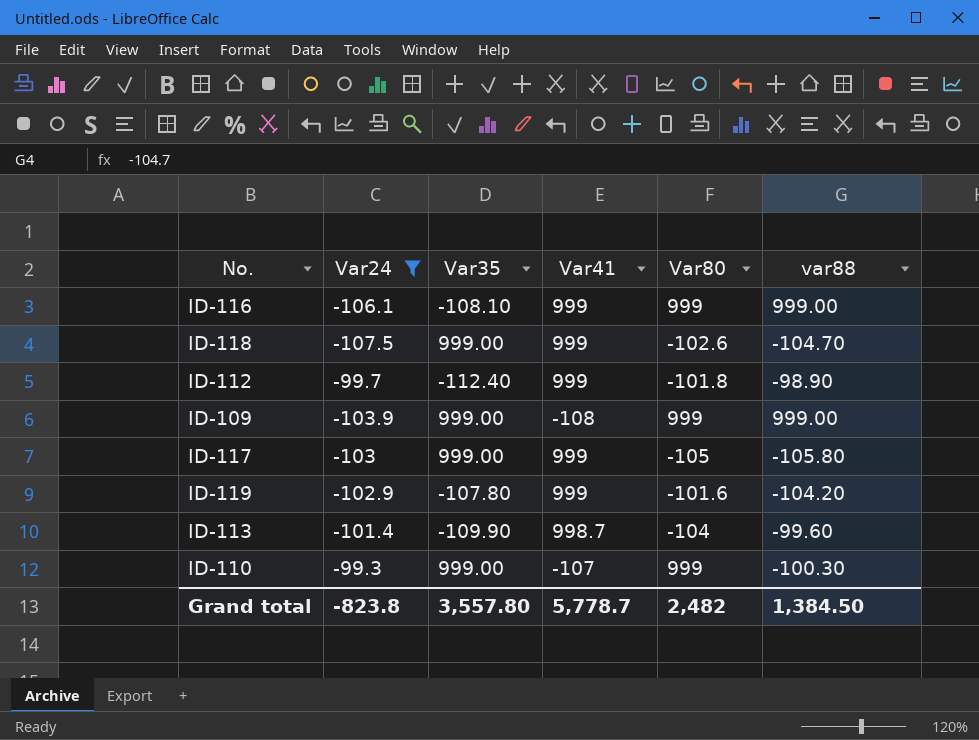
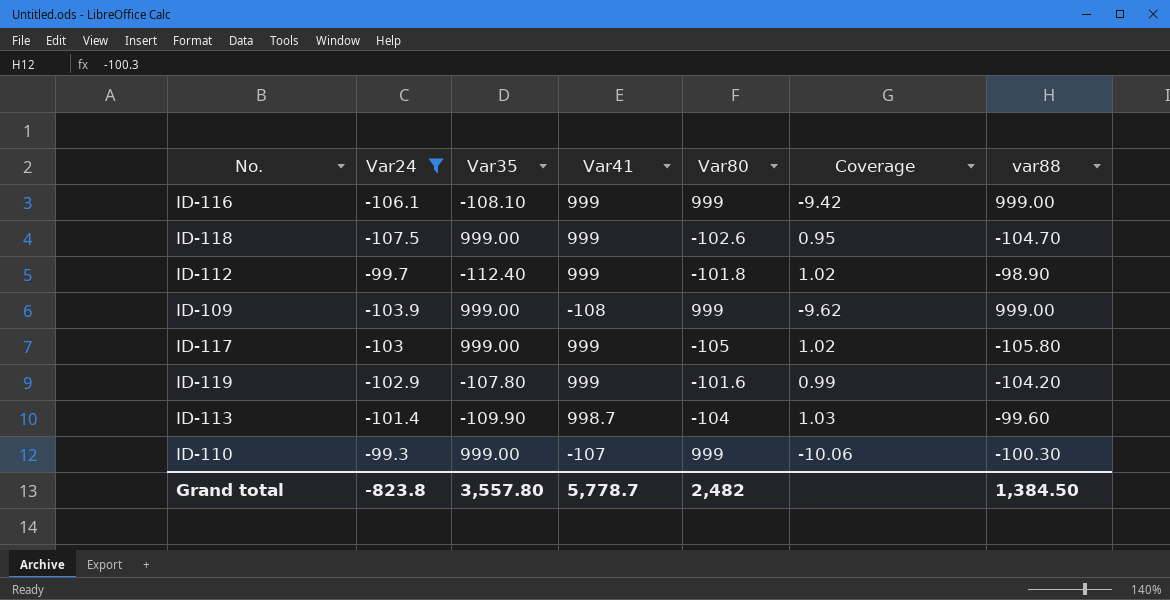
column Coverage | formula: none -> [Var80] / [Var24]

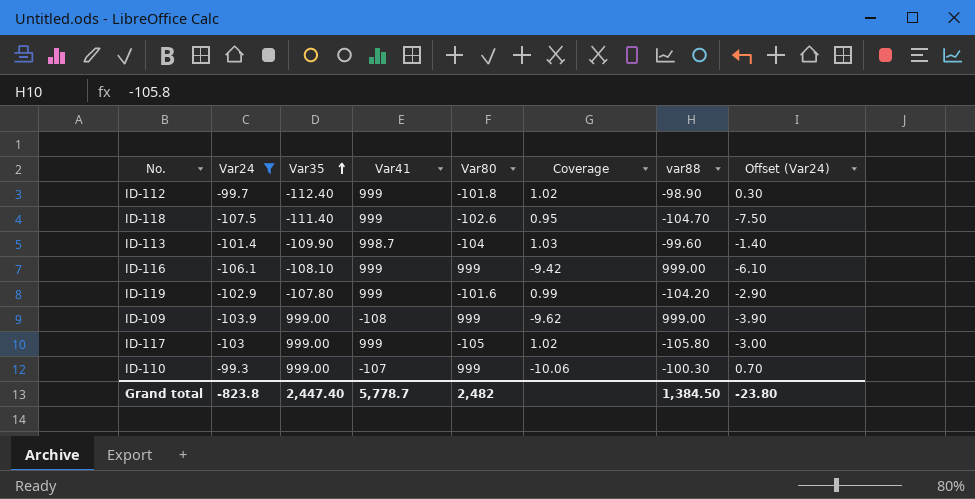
row order: none -> Var35 ascending
column Offset (Var24) | formula: none -> [Var24] + 100
ID-118 | Var35: 999.00 -> -111.40
Grand total | Var35: 3,557.80 -> 2,447.40

